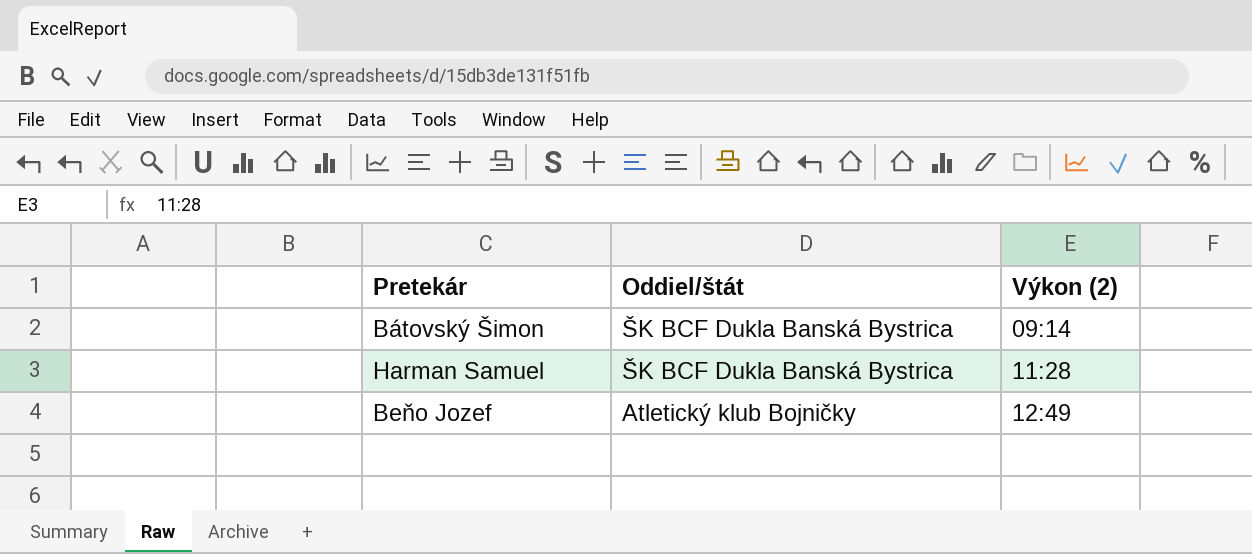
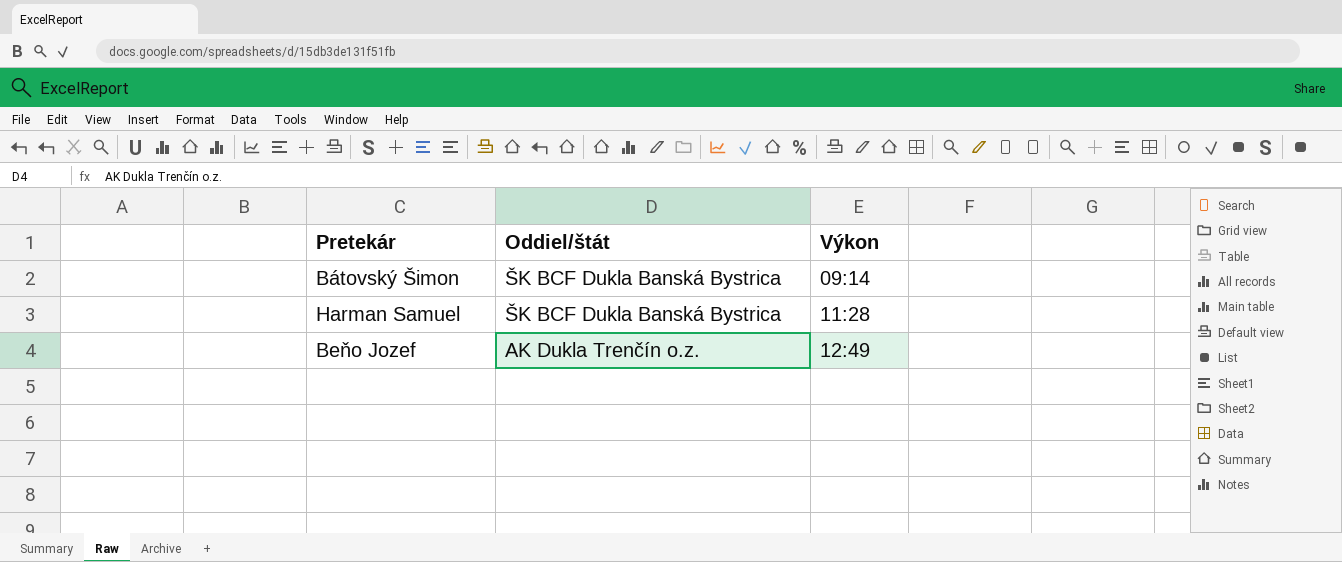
column name: Výkon (2) -> Výkon
Beňo Jozef | Oddiel/štát: Atletický klub Bojničky -> AK Dukla Trenčín o.z.

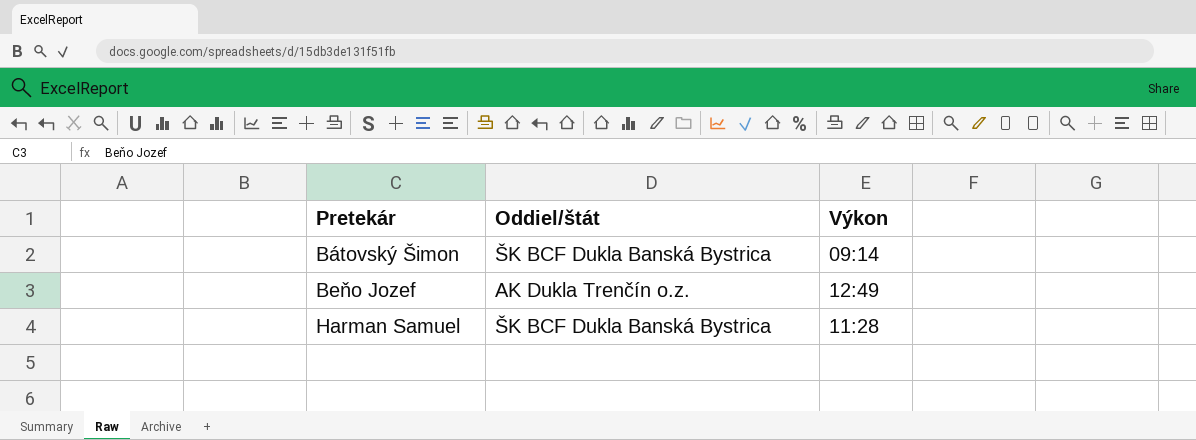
row order: Oddiel/štát descending -> Pretekár ascending

